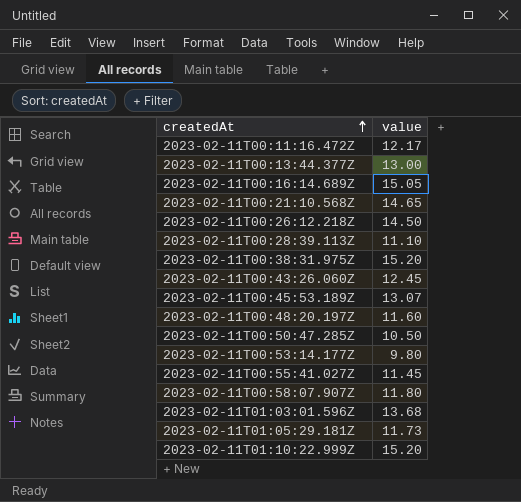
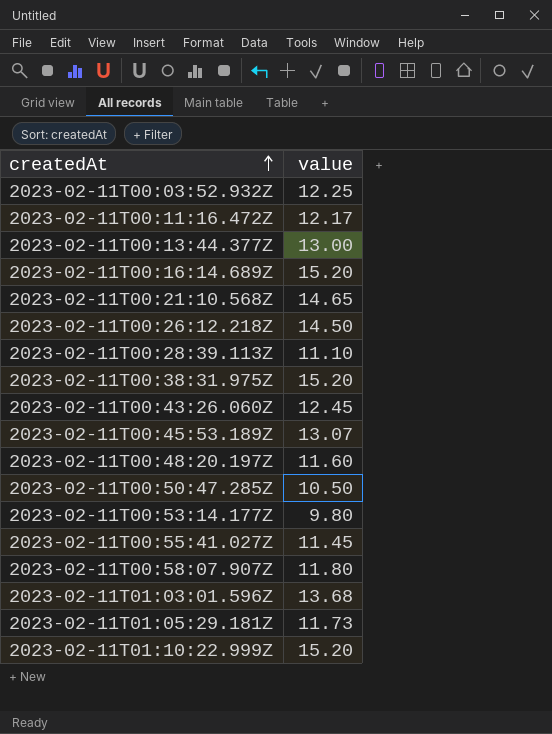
row 2023-02-11T00:03:52.932Z: none -> 12.25
2023-02-11T00:16:14.689Z | value: 15.05 -> 15.20

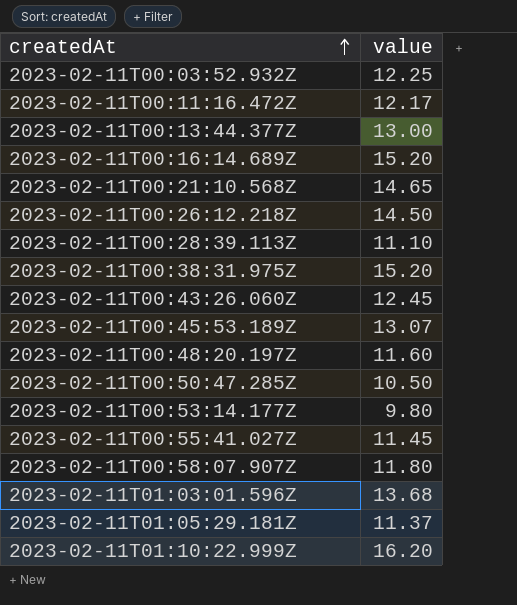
2023-02-11T01:05:29.181Z | value: 11.73 -> 11.37
2023-02-11T01:10:22.999Z | value: 15.20 -> 16.20

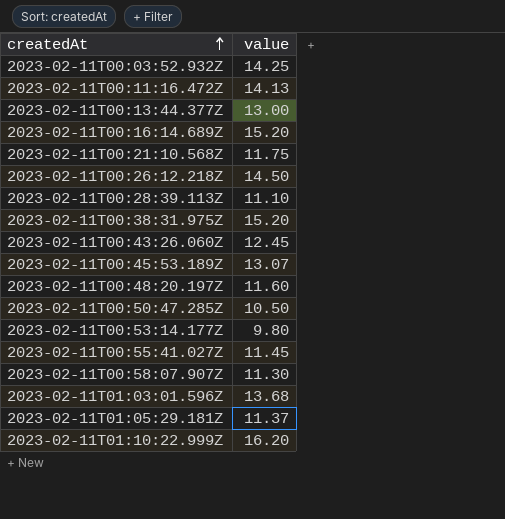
2023-02-11T00:03:52.932Z | value: 12.25 -> 14.25
2023-02-11T00:11:16.472Z | value: 12.17 -> 14.13
2023-02-11T00:21:10.568Z | value: 14.65 -> 11.75
2023-02-11T00:58:07.907Z | value: 11.80 -> 11.30

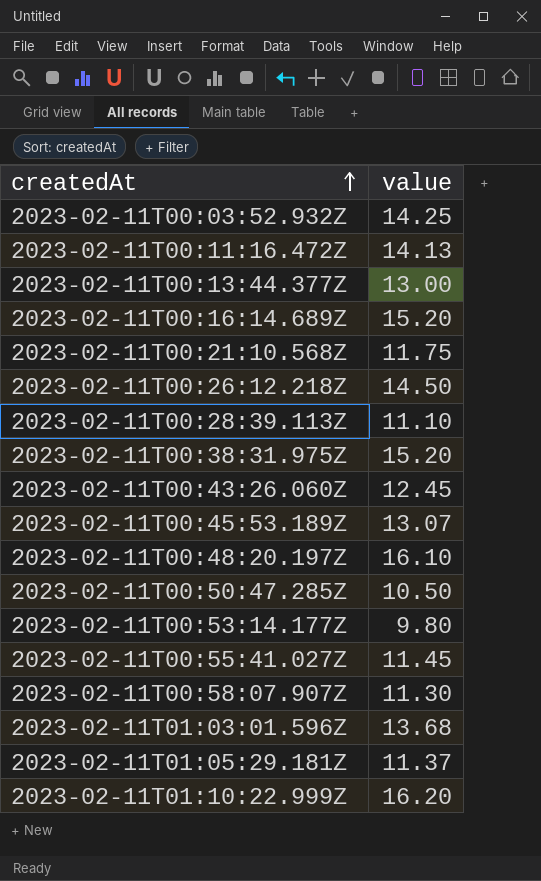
2023-02-11T00:48:20.197Z | value: 11.60 -> 16.10

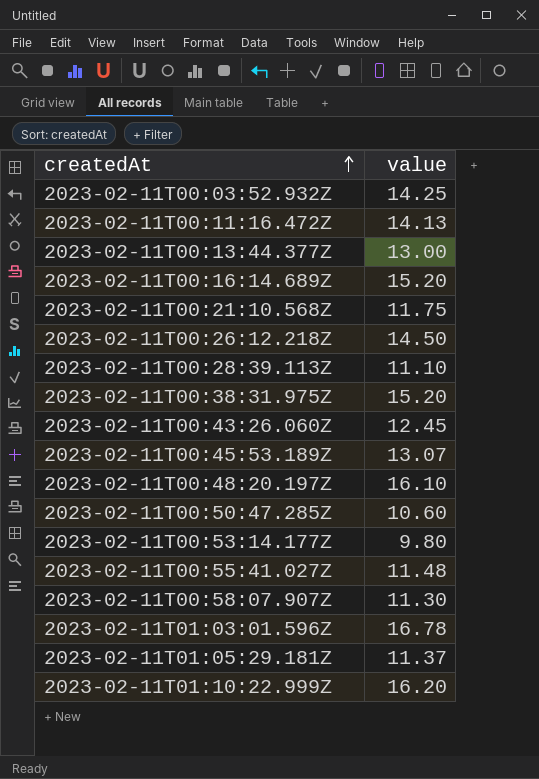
2023-02-11T00:50:47.285Z | value: 10.50 -> 10.60
2023-02-11T00:55:41.027Z | value: 11.45 -> 11.48
2023-02-11T01:03:01.596Z | value: 13.68 -> 16.78

